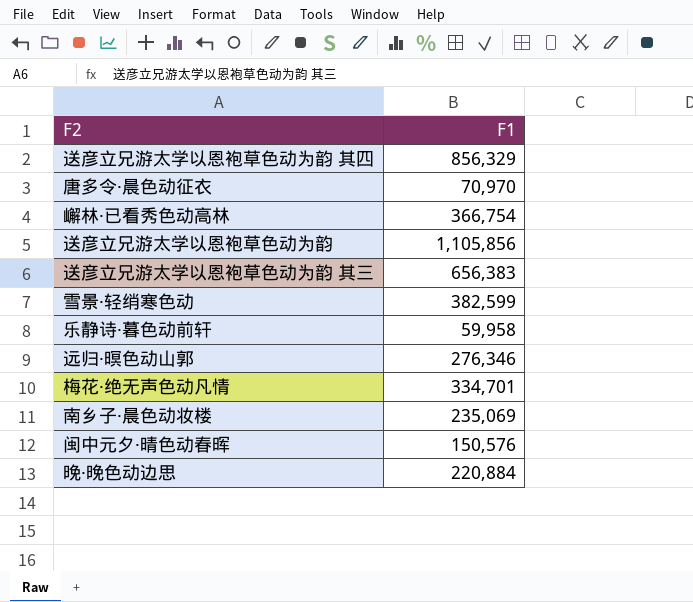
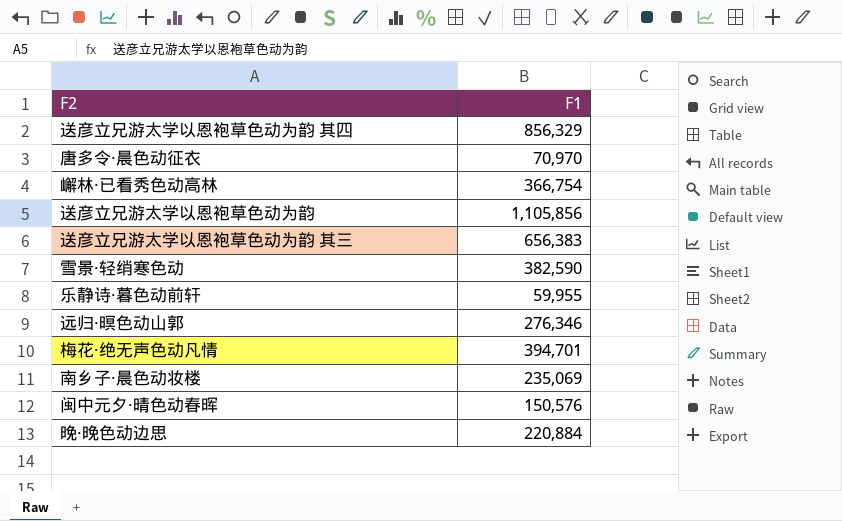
雪景·轻绡寒色动 | F1: 382,599 -> 382,590
乐静诗·暮色动前轩 | F1: 59,958 -> 59,955
梅花·绝无声色动凡情 | F1: 334,701 -> 394,701

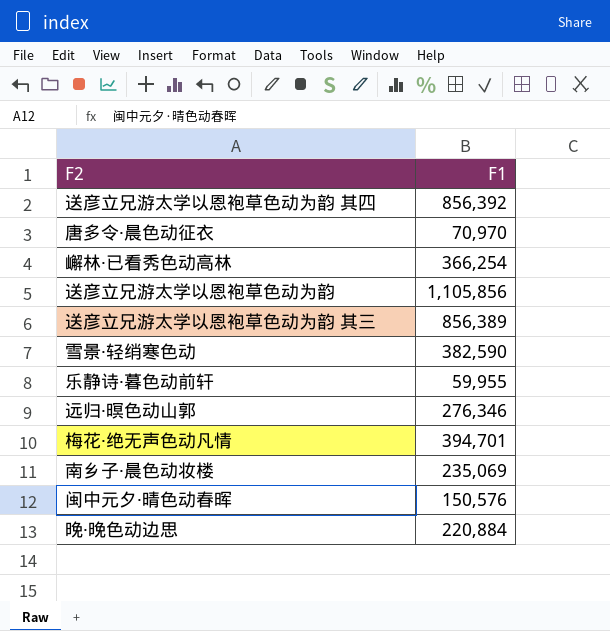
送彦立兄游太学以恩袍草色动为韵 其四 | F1: 856,329 -> 856,392
嶰林·已看秀色动高林 | F1: 366,754 -> 366,254
送彦立兄游太学以恩袍草色动为韵 其三 | F1: 656,383 -> 856,389

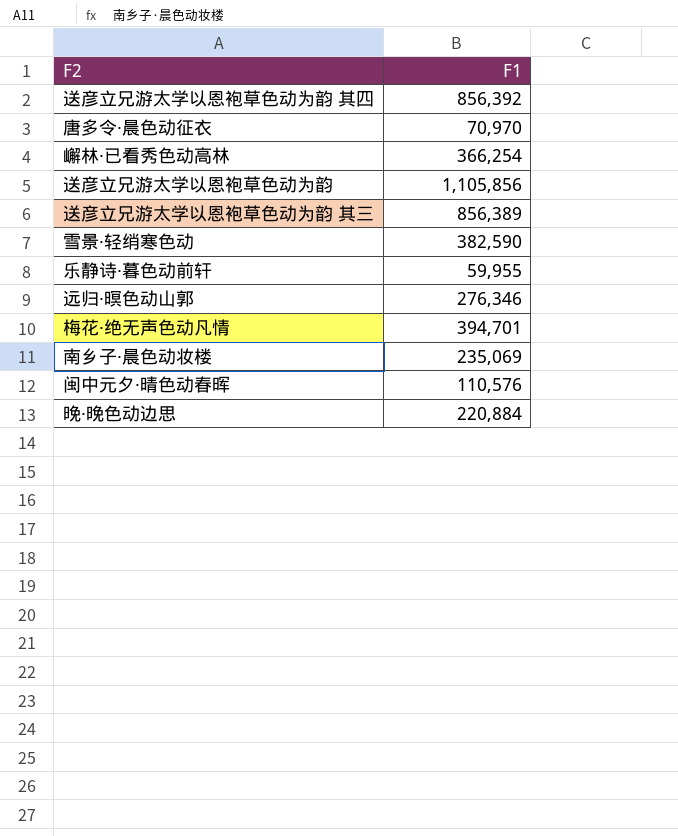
闽中元夕·晴色动春晖 | F1: 150,576 -> 110,576

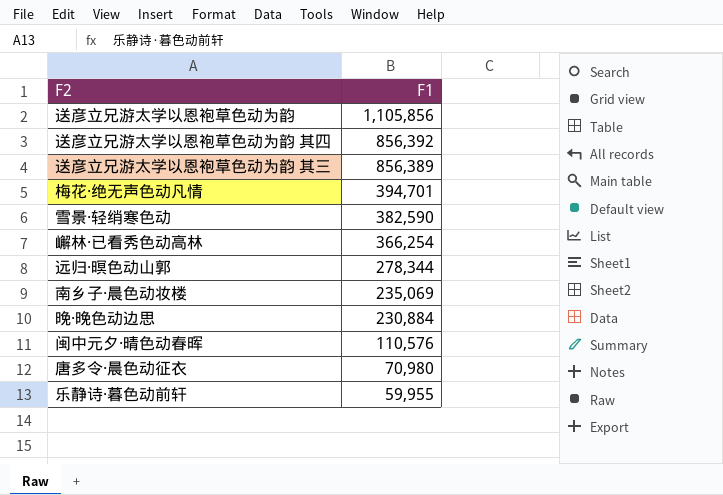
row order: none -> F1 descending
远归·暝色动山郭 | F1: 276,346 -> 278,344
晚·晚色动边思 | F1: 220,884 -> 230,884
唐多令·晨色动征衣 | F1: 70,970 -> 70,980

